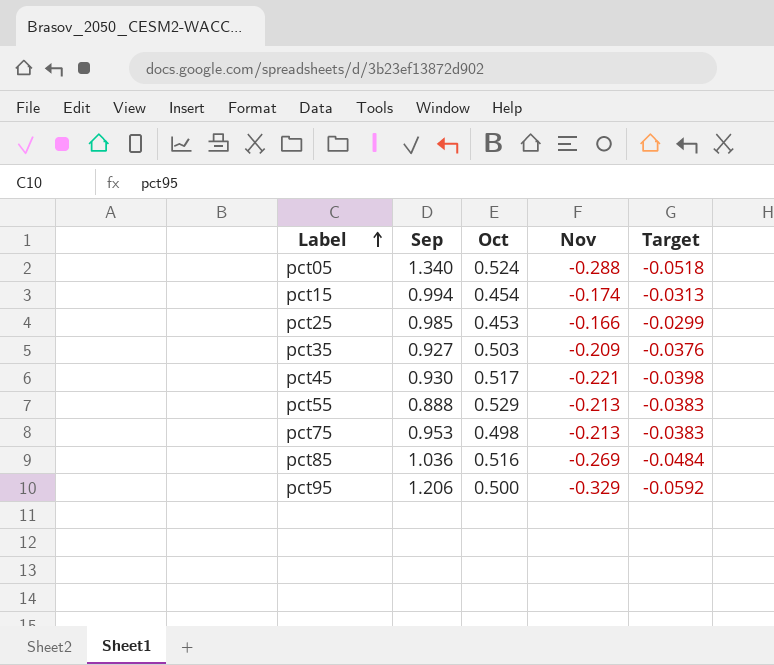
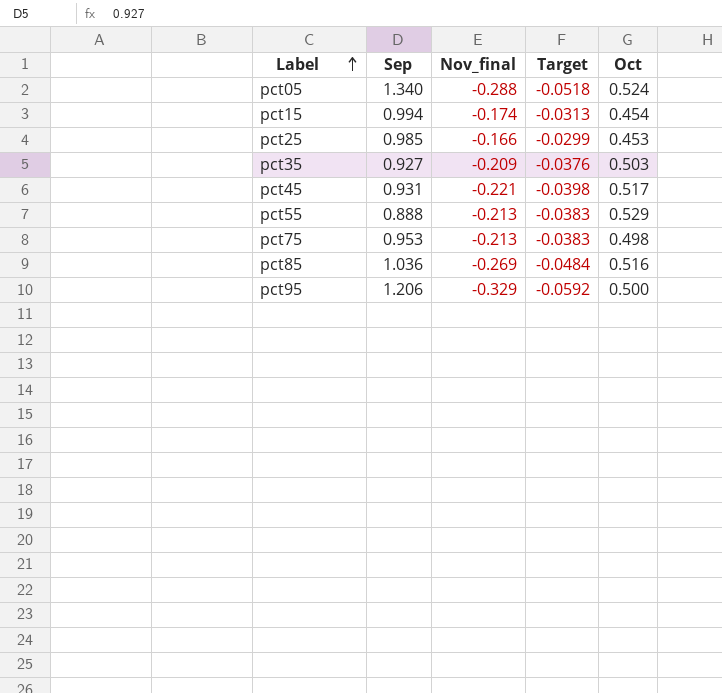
column name: Nov -> Nov_final
column Oct | position: 3 -> 5
pct45 | Sep: 0.930 -> 0.931

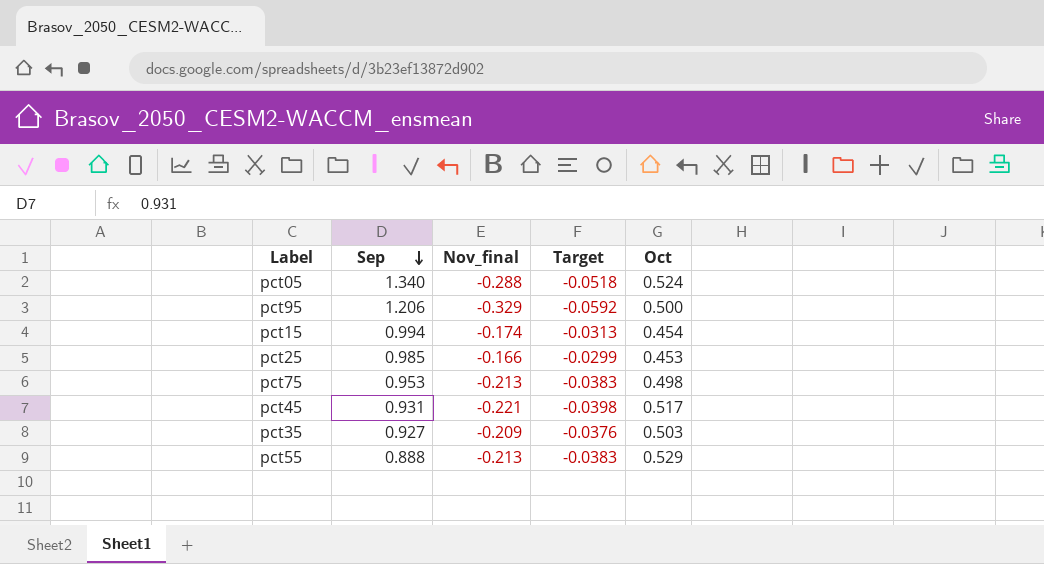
row order: Label ascending -> Sep descending
row pct85: 1.036 | -0.269 | -0.0484 | 0.516 -> none

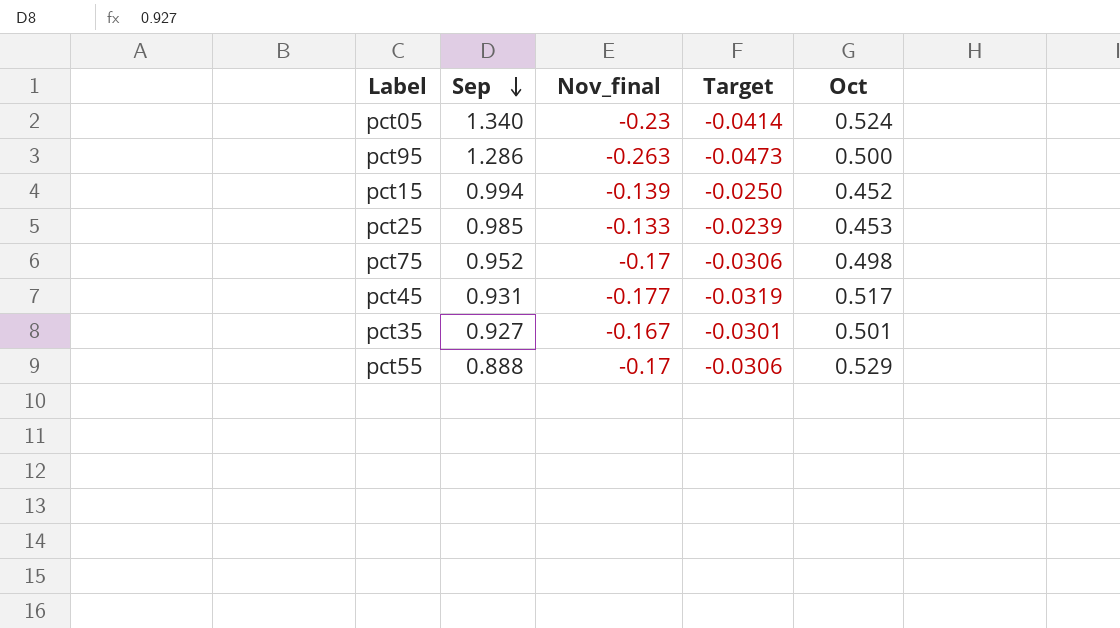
pct05 | Nov_final: -0.288 -> -0.23
pct05 | Target: -0.0518 -> -0.0414
pct95 | Sep: 1.206 -> 1.286
pct95 | Nov_final: -0.329 -> -0.263
pct95 | Target: -0.0592 -> -0.0473
pct15 | Nov_final: -0.174 -> -0.139
pct15 | Target: -0.0313 -> -0.0250
pct15 | Oct: 0.454 -> 0.452
pct25 | Nov_final: -0.166 -> -0.133
pct25 | Target: -0.0299 -> -0.0239
pct75 | Sep: 0.953 -> 0.952
pct75 | Nov_final: -0.213 -> -0.17
pct75 | Target: -0.0383 -> -0.0306
pct45 | Nov_final: -0.221 -> -0.177
pct45 | Target: -0.0398 -> -0.0319
pct35 | Nov_final: -0.209 -> -0.167
pct35 | Target: -0.0376 -> -0.0301
pct35 | Oct: 0.503 -> 0.501
pct55 | Nov_final: -0.213 -> -0.17
pct55 | Target: -0.0383 -> -0.0306

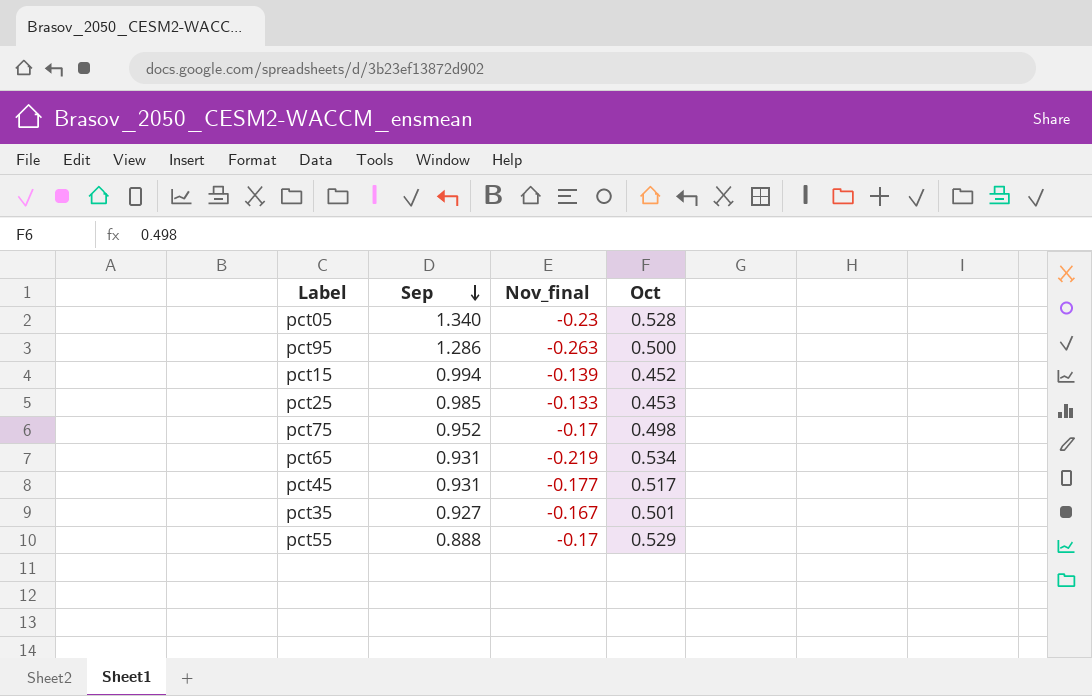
column Target | formula: [Nov_final] * 0.18 -> none
pct05 | Oct: 0.524 -> 0.528
row pct65: none -> 0.931 | -0.219 | 0.534

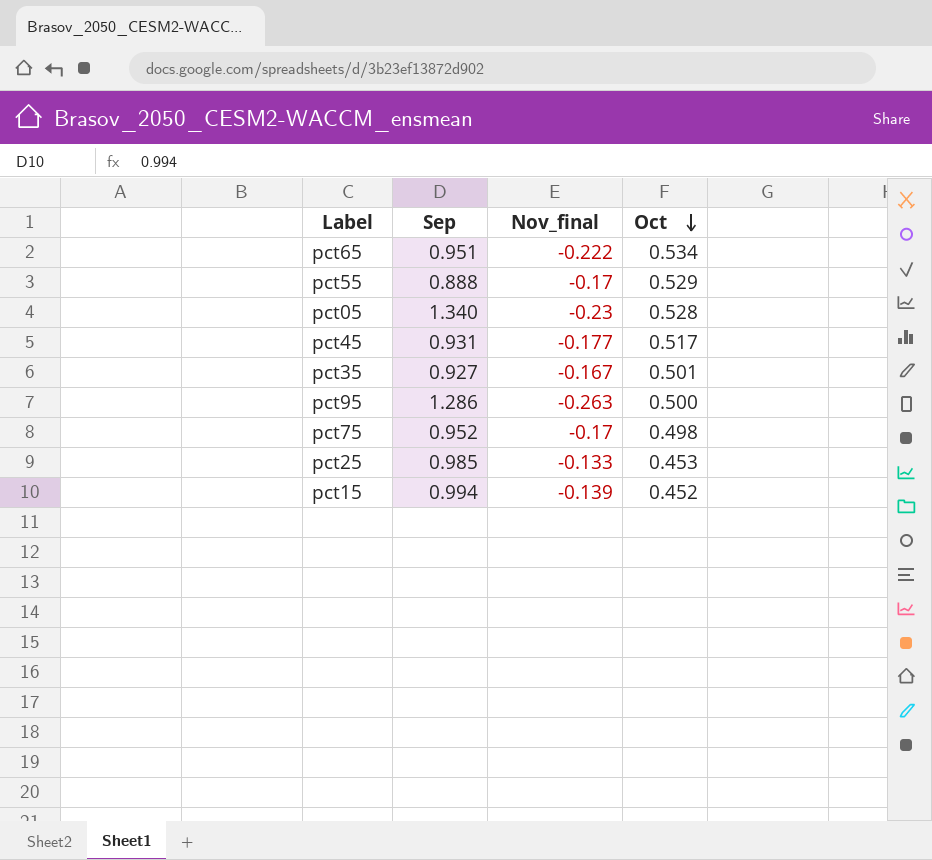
row order: Sep descending -> Oct descending
pct65 | Sep: 0.931 -> 0.951
pct65 | Nov_final: -0.219 -> -0.222

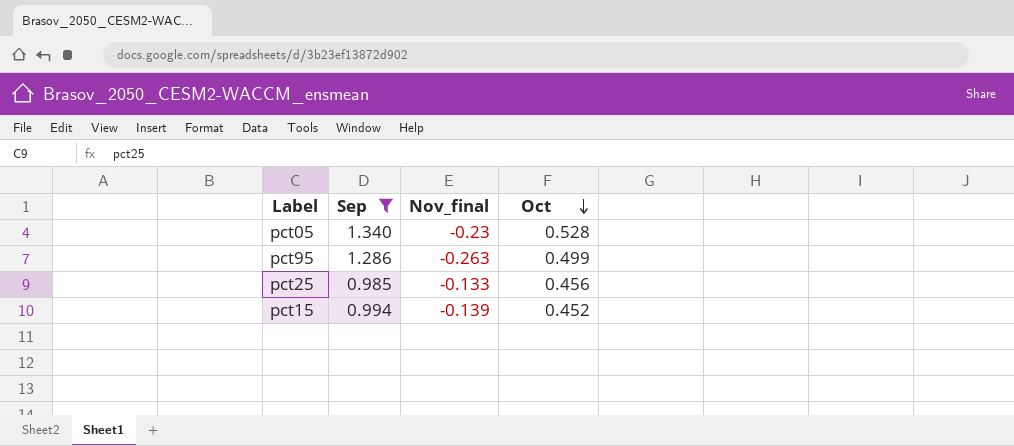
filter: none -> Sep >= 0.985
pct95 | Oct: 0.500 -> 0.499
pct25 | Oct: 0.453 -> 0.456

